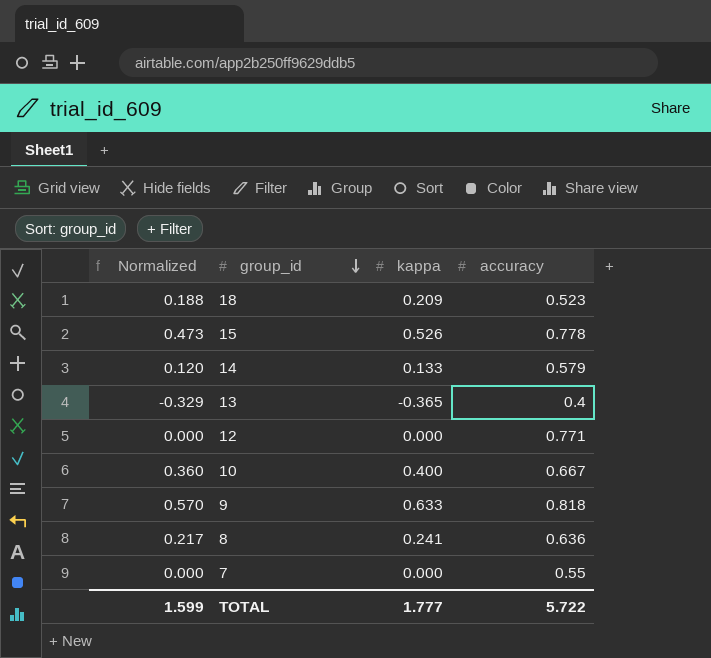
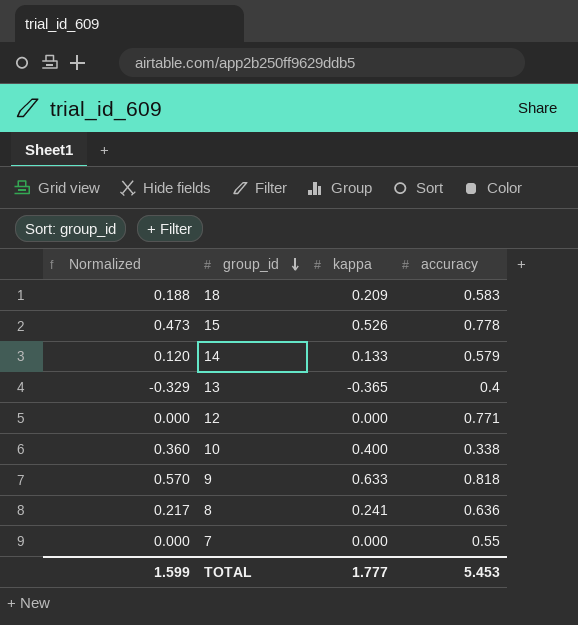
18 | accuracy: 0.523 -> 0.583
10 | accuracy: 0.667 -> 0.338
TOTAL | accuracy: 5.722 -> 5.453

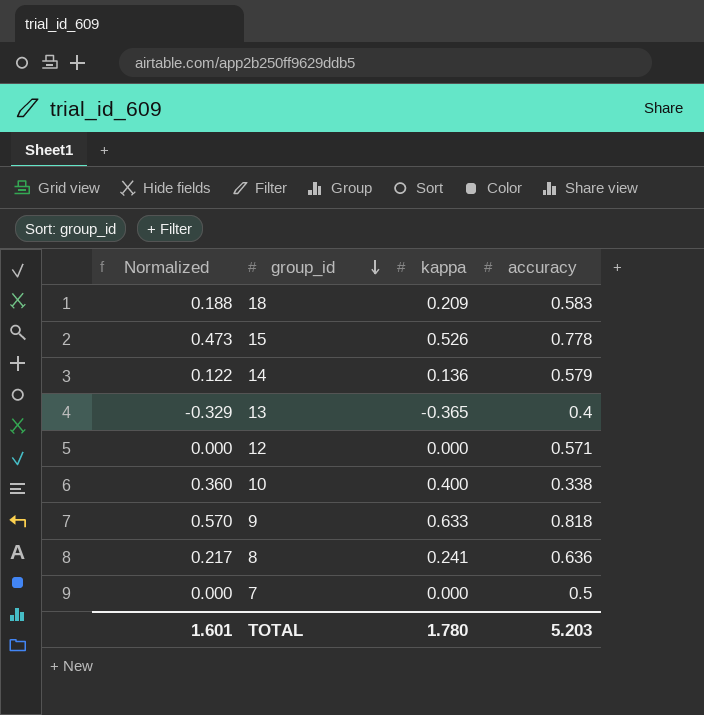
14 | Normalized: 0.120 -> 0.122
14 | kappa: 0.133 -> 0.136
12 | accuracy: 0.771 -> 0.571
7 | accuracy: 0.55 -> 0.5
TOTAL | Normalized: 1.599 -> 1.601
TOTAL | kappa: 1.777 -> 1.780
TOTAL | accuracy: 5.453 -> 5.203

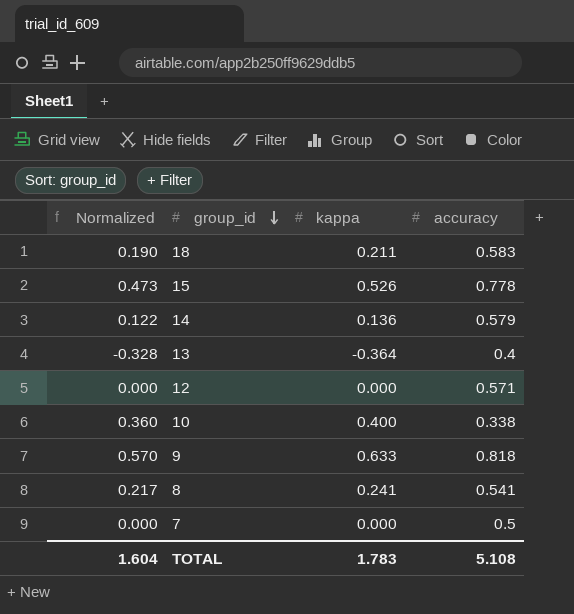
18 | Normalized: 0.188 -> 0.190
18 | kappa: 0.209 -> 0.211
13 | Normalized: -0.329 -> -0.328
13 | kappa: -0.365 -> -0.364
8 | accuracy: 0.636 -> 0.541
TOTAL | Normalized: 1.601 -> 1.604
TOTAL | kappa: 1.780 -> 1.783
TOTAL | accuracy: 5.203 -> 5.108

